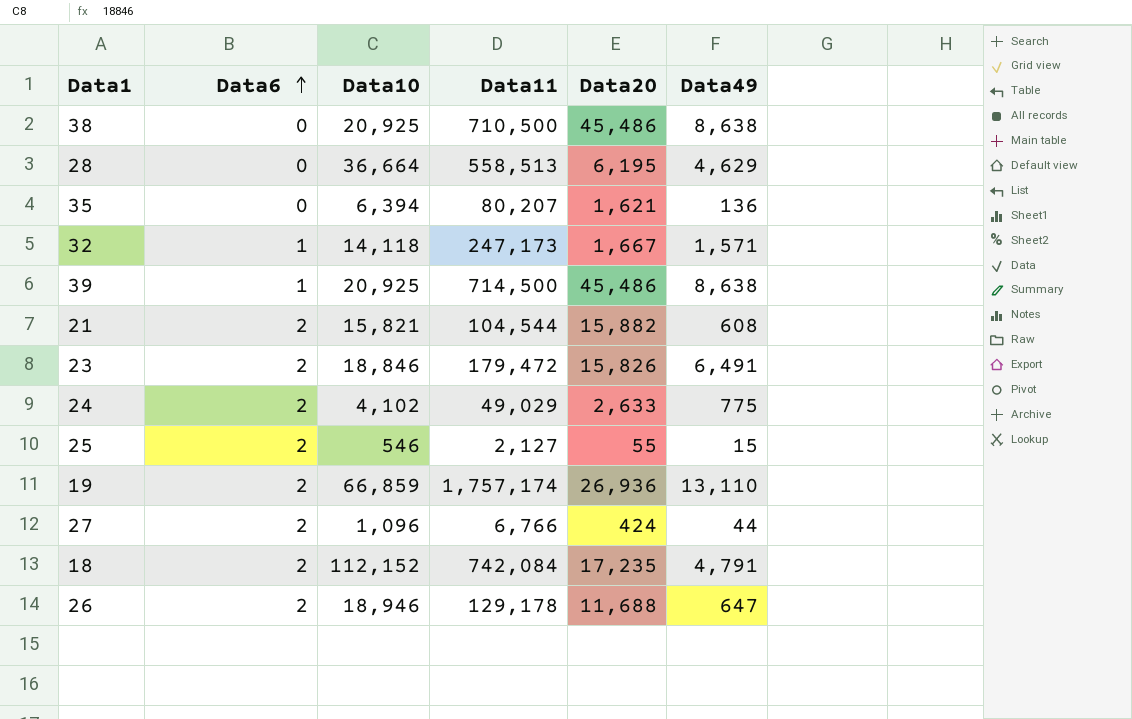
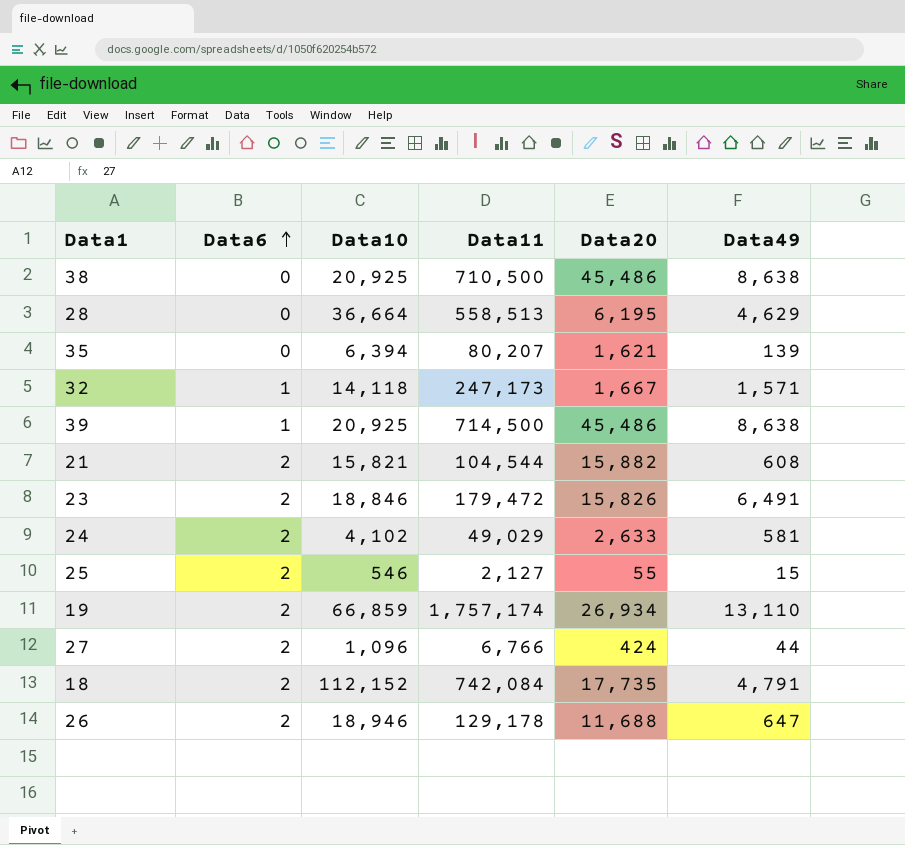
35 | Data49: 136 -> 139
24 | Data49: 775 -> 581
19 | Data20: 26,936 -> 26,934
18 | Data20: 17,235 -> 17,735

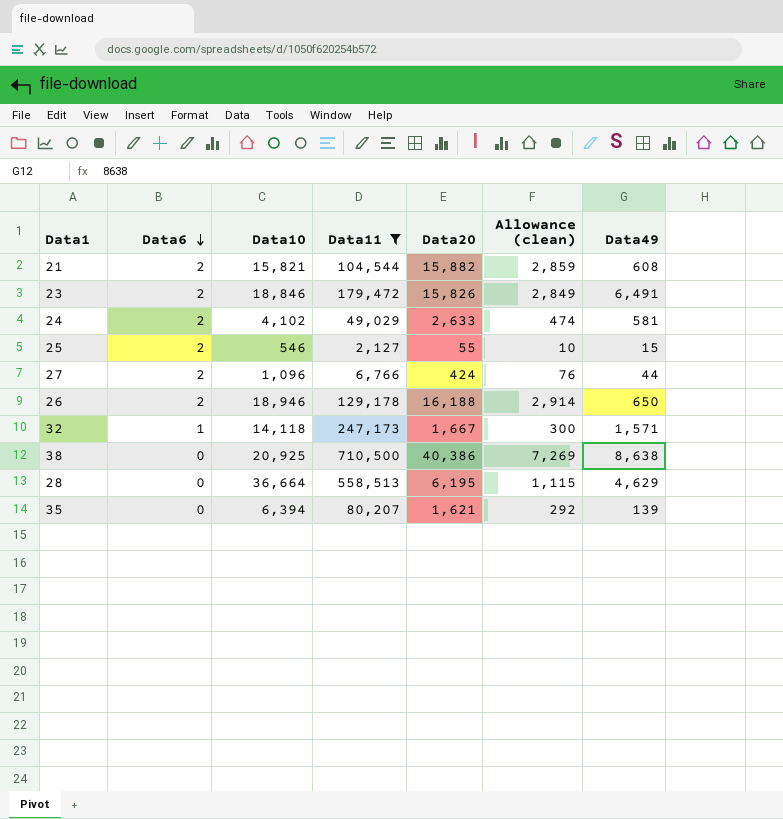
filter: none -> Data11 <= 710,500
row order: Data6 ascending -> Data6 descending
column Allowance (clean) | formula: none -> [Data20] * 0.18
26 | Data20: 11,688 -> 16,188
26 | Data49: 647 -> 650
38 | Data20: 45,486 -> 40,386

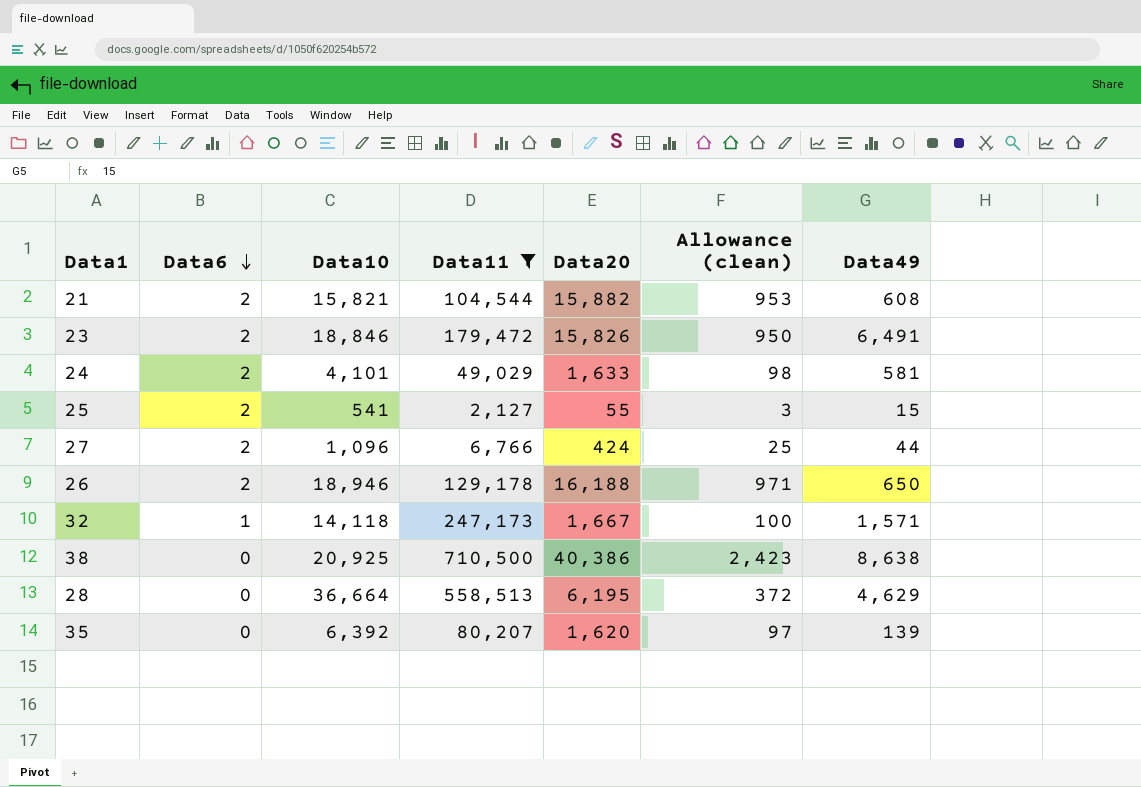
column Allowance (clean) | formula: [Data20] * 0.18 -> [Data20] * 0.06
24 | Data10: 4,102 -> 4,101
24 | Data20: 2,633 -> 1,633
25 | Data10: 546 -> 541
35 | Data10: 6,394 -> 6,392
35 | Data20: 1,621 -> 1,620

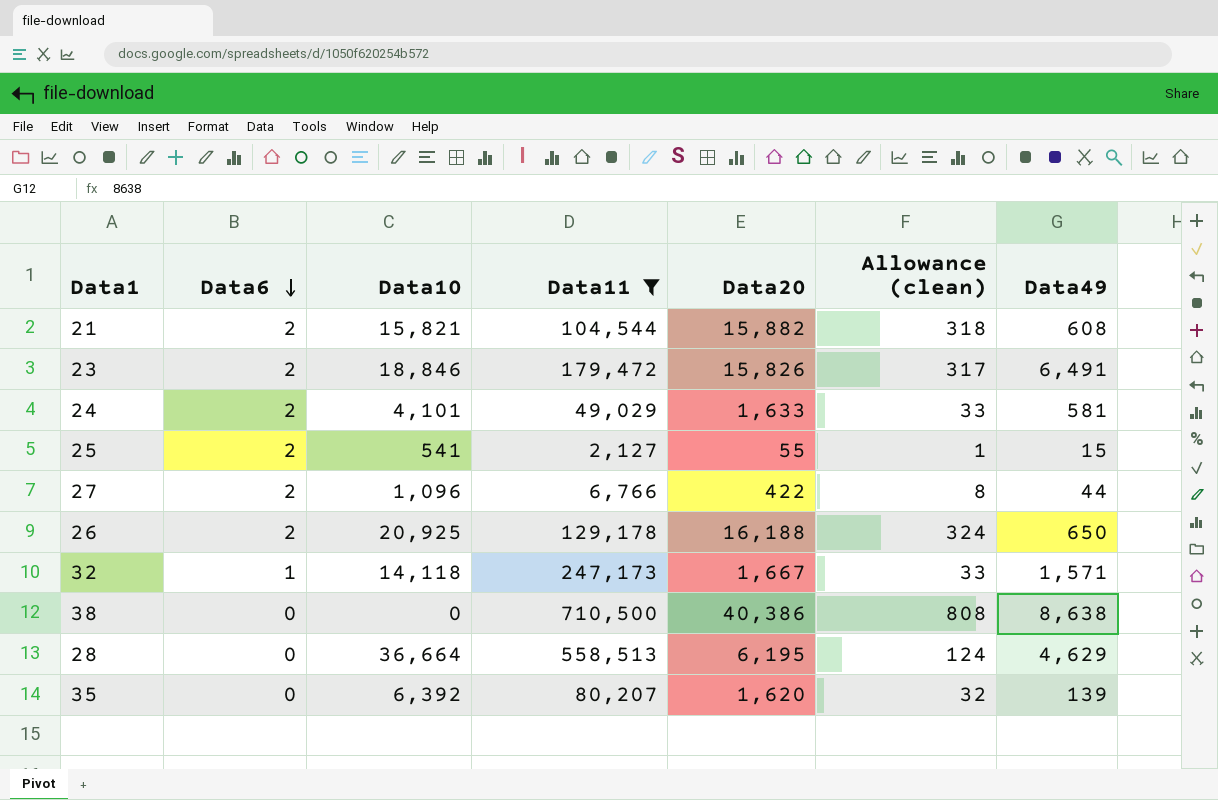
column Allowance (clean) | formula: [Data20] * 0.06 -> [Data20] * 0.02
27 | Data20: 424 -> 422
26 | Data10: 18,946 -> 20,925
38 | Data10: 20,925 -> 0

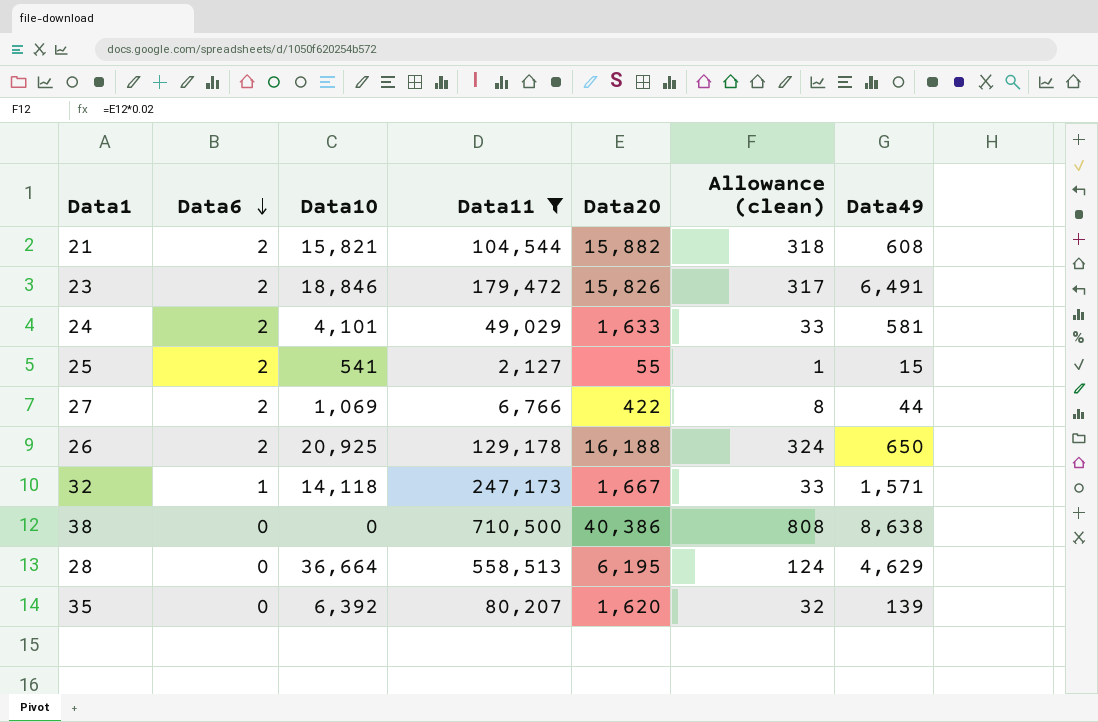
27 | Data10: 1,096 -> 1,069

